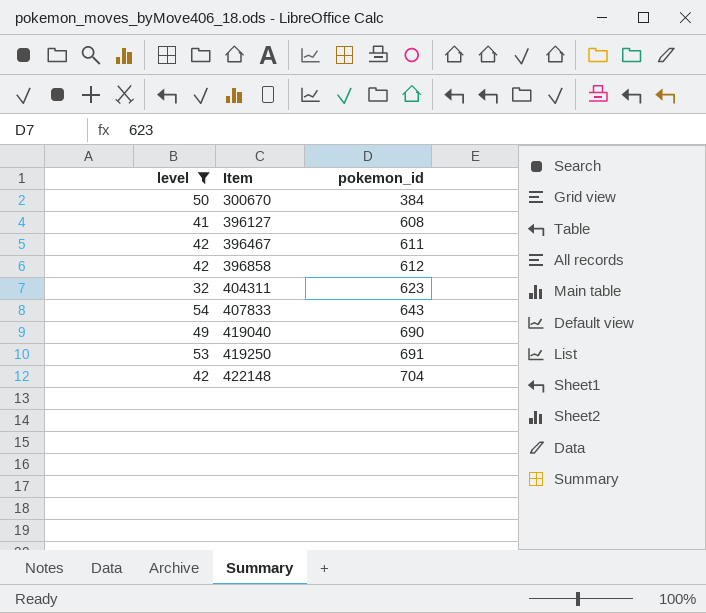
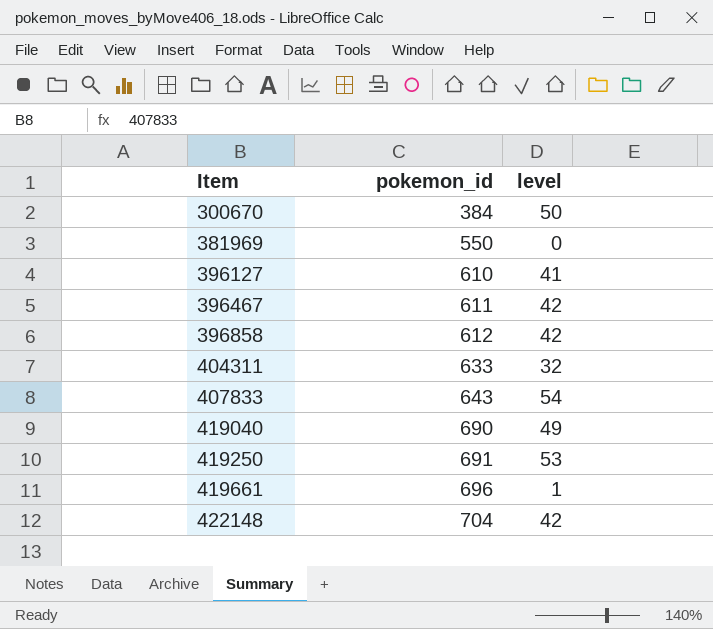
filter: level >= 32 -> none
column level | position: 1 -> 3
396127 | pokemon_id: 608 -> 610
404311 | pokemon_id: 623 -> 633

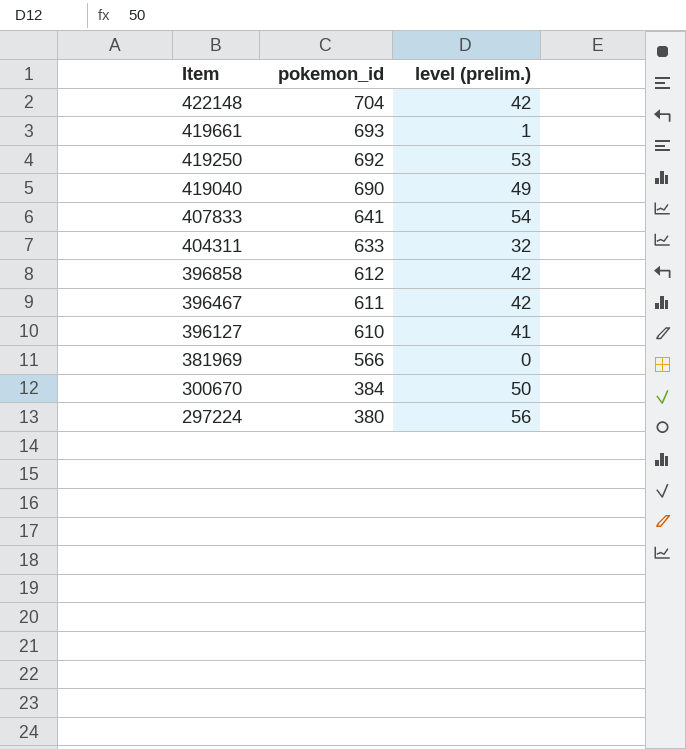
row order: Item ascending -> Item descending
column name: level -> level (prelim.)
419661 | pokemon_id: 696 -> 693
419250 | pokemon_id: 691 -> 692
407833 | pokemon_id: 643 -> 641
381969 | pokemon_id: 550 -> 566
row 297224: none -> 380 | 56

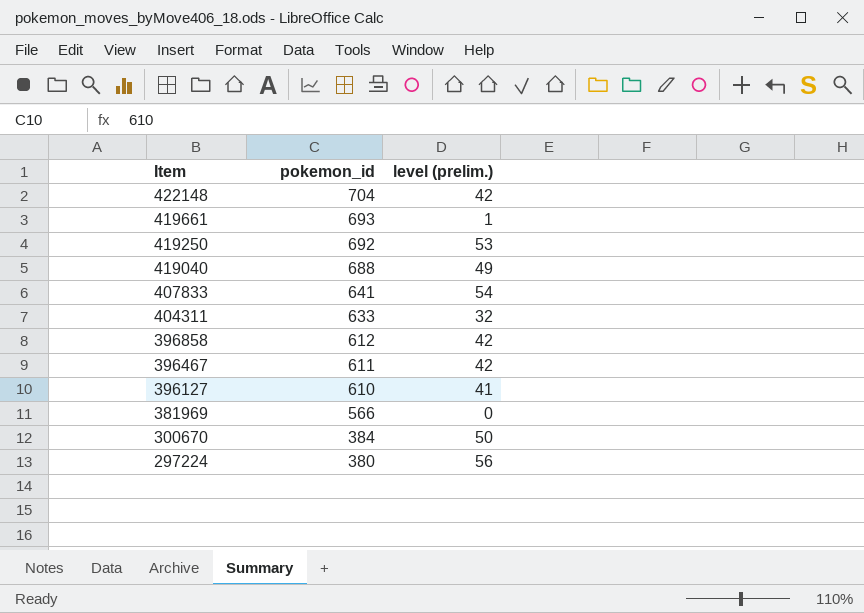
419040 | pokemon_id: 690 -> 688

